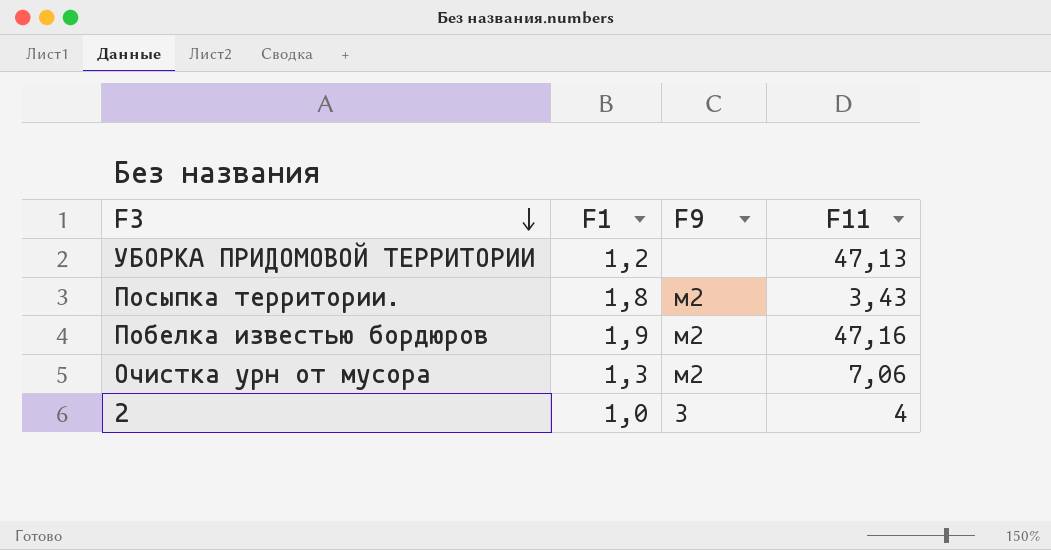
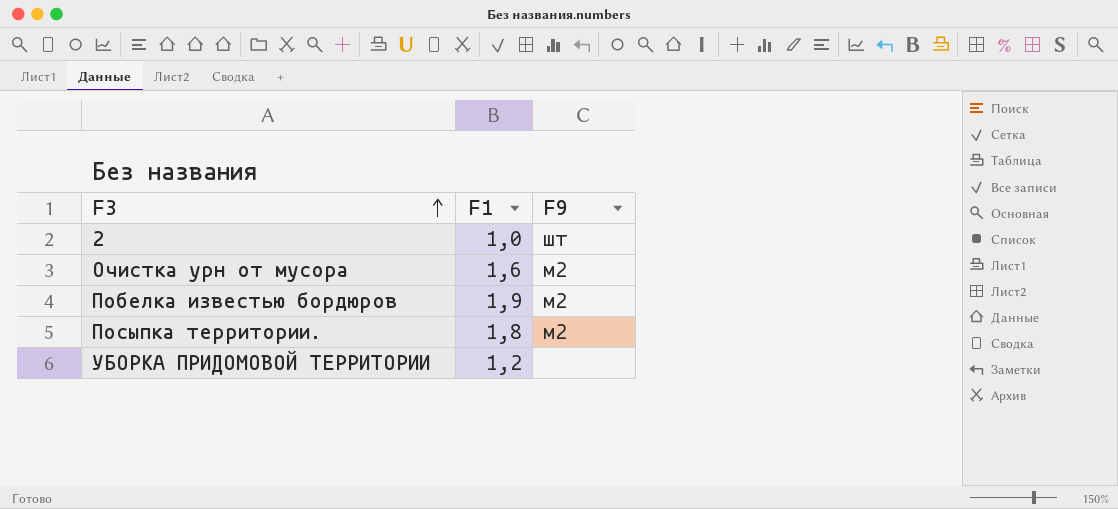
row order: F3 descending -> F3 ascending
column F11 | position: 4 -> none
2 | F9: 3 -> шт
Очистка урн от мусора | F1: 1,3 -> 1,6

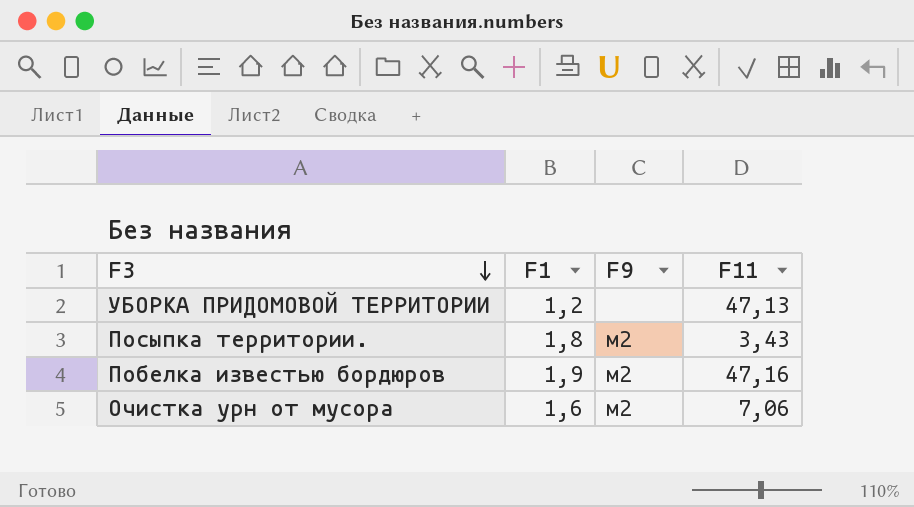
row order: F3 ascending -> F3 descending
column F11 | position: none -> 4
row 2: 1,0 | шт -> none

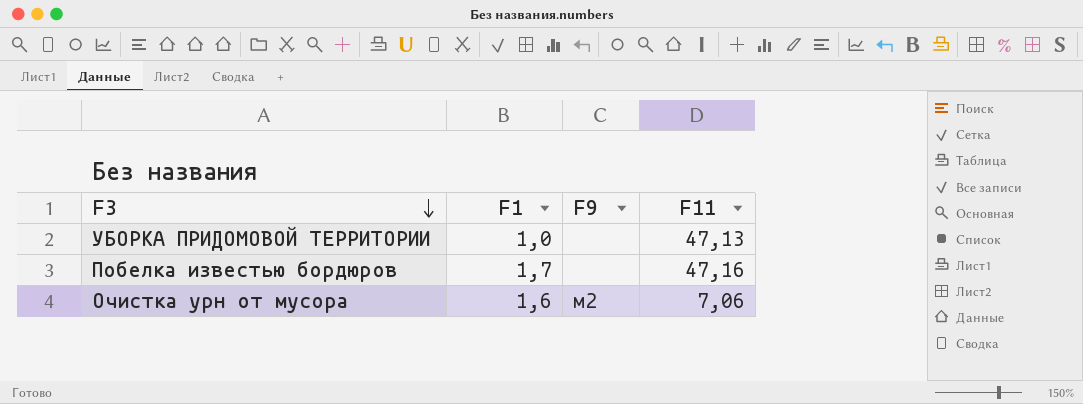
row Посыпка территории.: 1,8 | м2 | 3,43 -> none
УБОРКА ПРИДОМОВОЙ ТЕРРИТОРИИ | F1: 1,2 -> 1,0
Побелка известью бордюров | F1: 1,9 -> 1,7
Побелка известью бордюров | F9: м2 -> none

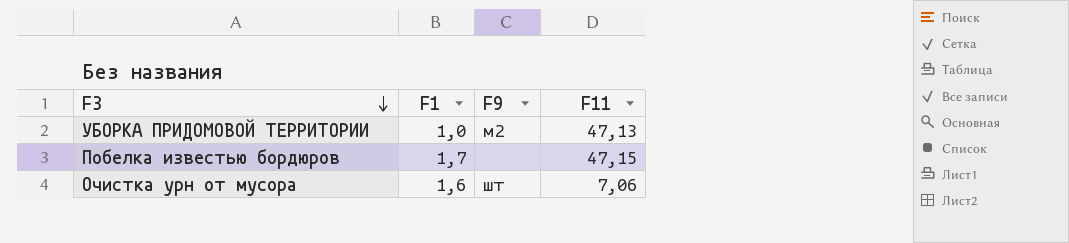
УБОРКА ПРИДОМОВОЙ ТЕРРИТОРИИ | F9: none -> м2
Побелка известью бордюров | F11: 47,16 -> 47,15
Очистка урн от мусора | F9: м2 -> шт

